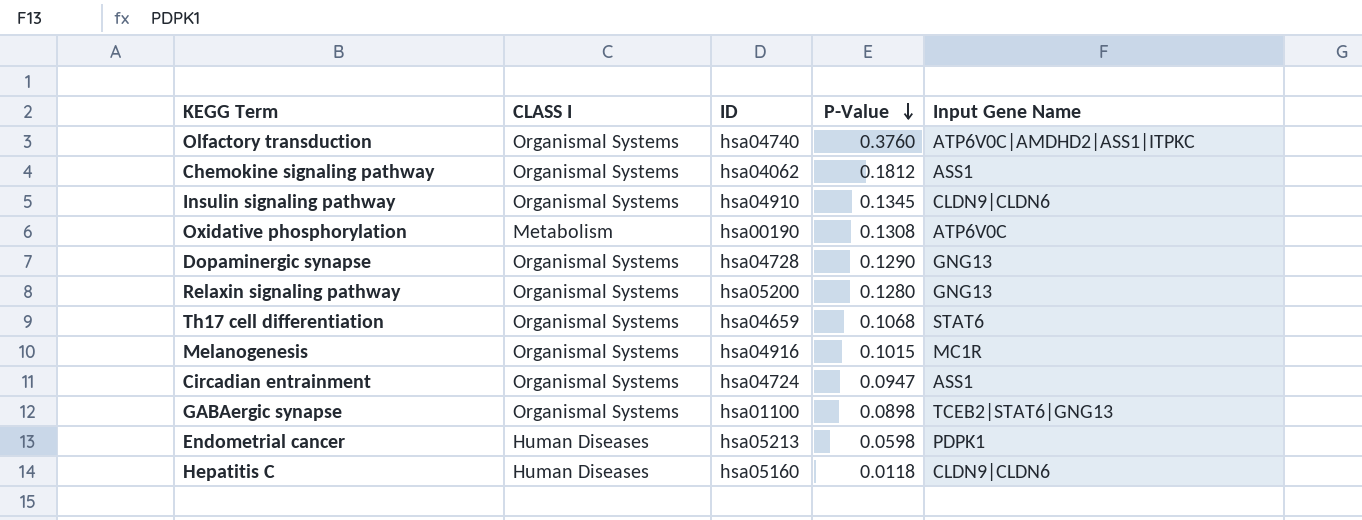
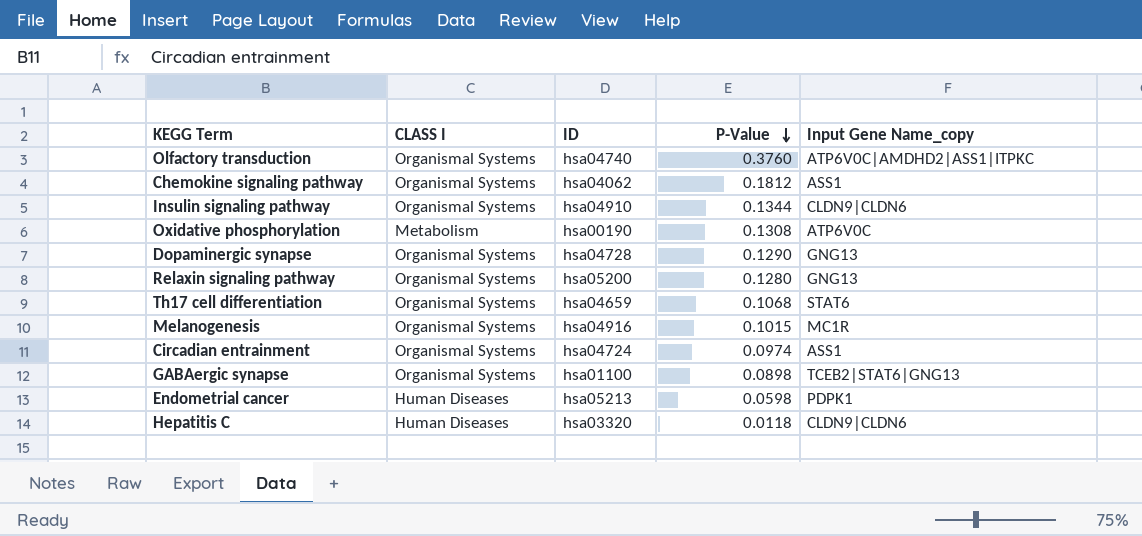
column name: Input Gene Name -> Input Gene Name_copy
Insulin signaling pathway | P-Value: 0.1345 -> 0.1344
Circadian entrainment | P-Value: 0.0947 -> 0.0974
Hepatitis C | ID: hsa05160 -> hsa03320

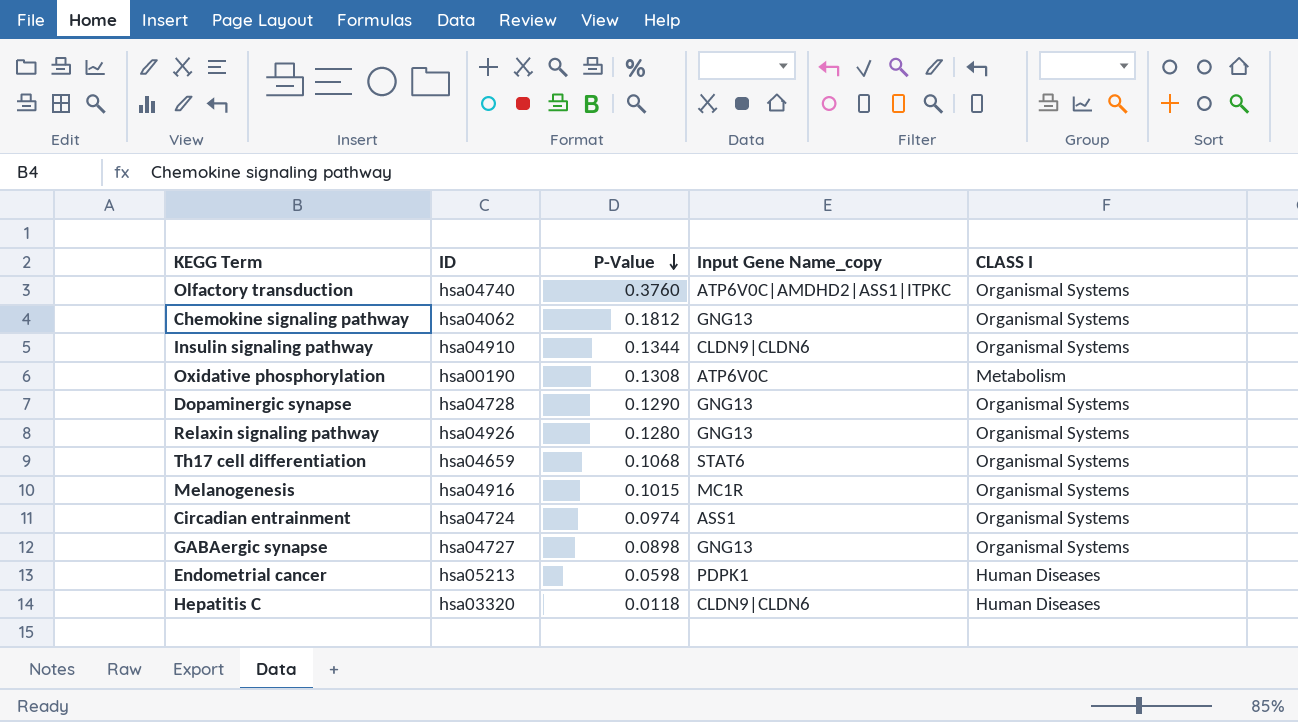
column CLASS I | position: 2 -> 5
Chemokine signaling pathway | Input Gene Name_copy: ASS1 -> GNG13
Relaxin signaling pathway | ID: hsa05200 -> hsa04926
GABAergic synapse | ID: hsa01100 -> hsa04727
GABAergic synapse | Input Gene Name_copy: TCEB2|STAT6|GNG13 -> GNG13

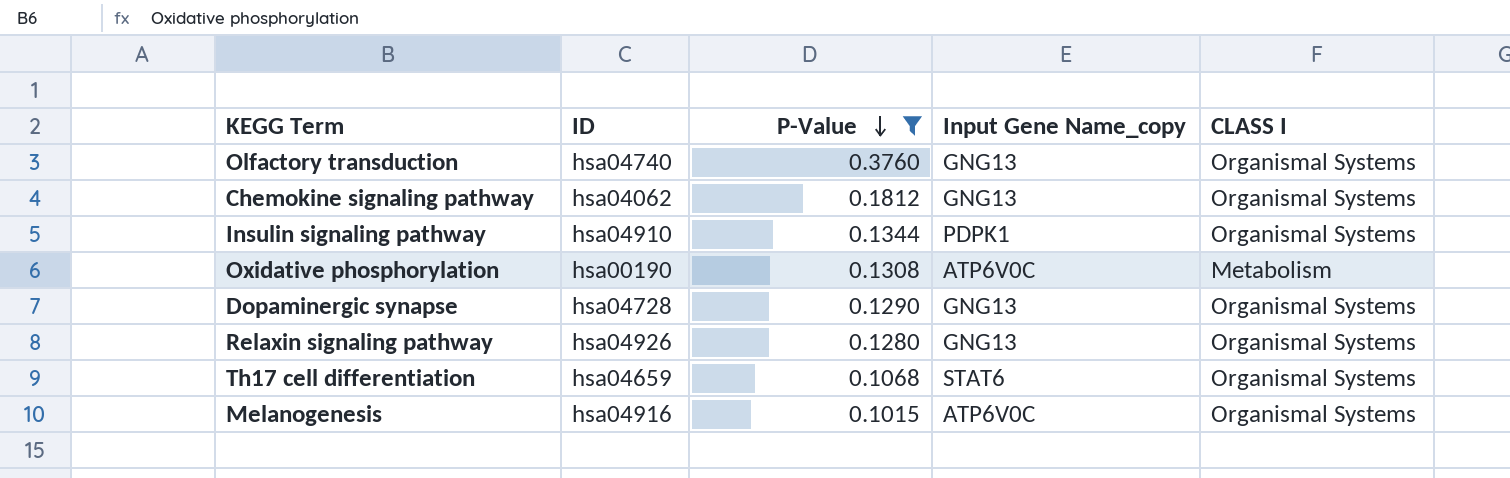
filter: none -> P-Value >= 0.1015
Olfactory transduction | Input Gene Name_copy: ATP6V0C|AMDHD2|ASS1|ITPKC -> GNG13
Insulin signaling pathway | Input Gene Name_copy: CLDN9|CLDN6 -> PDPK1
Melanogenesis | Input Gene Name_copy: MC1R -> ATP6V0C

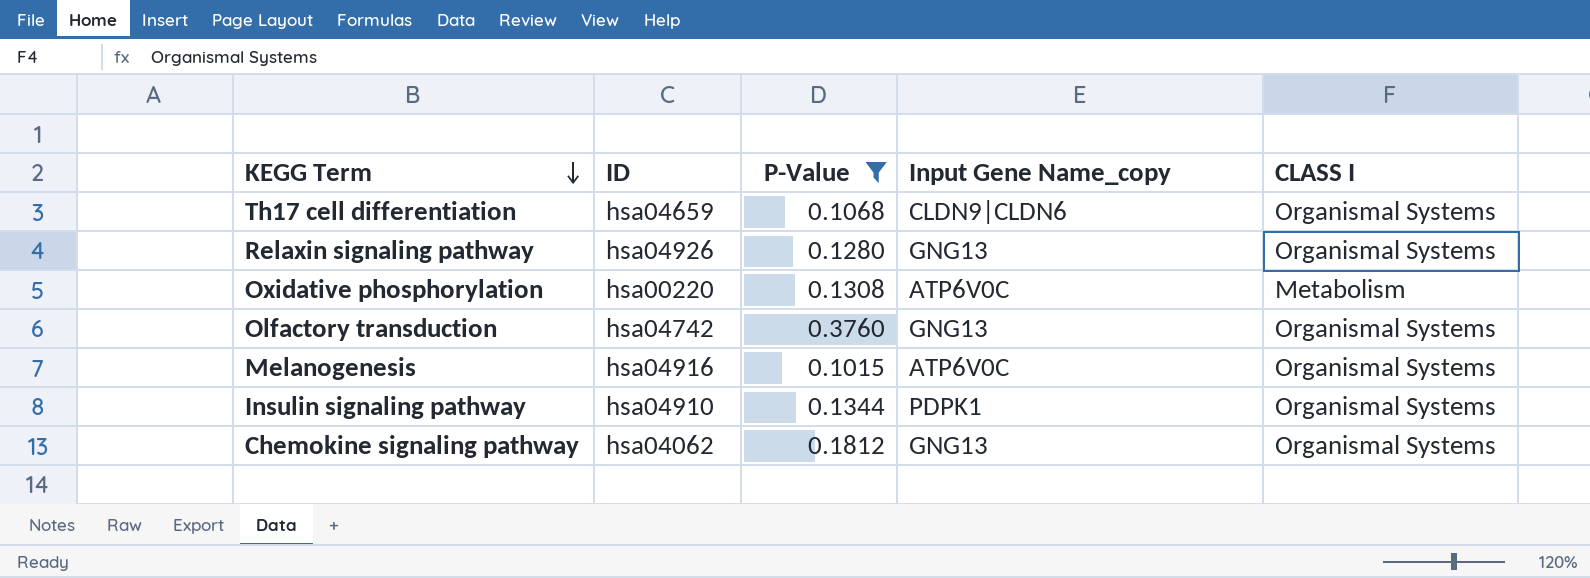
row order: P-Value descending -> KEGG Term descending
row Dopaminergic synapse: hsa04728 | 0.1290 | GNG13 | Organismal Systems -> none
Th17 cell differentiation | Input Gene Name_copy: STAT6 -> CLDN9|CLDN6
Oxidative phosphorylation | ID: hsa00190 -> hsa00220
Olfactory transduction | ID: hsa04740 -> hsa04742

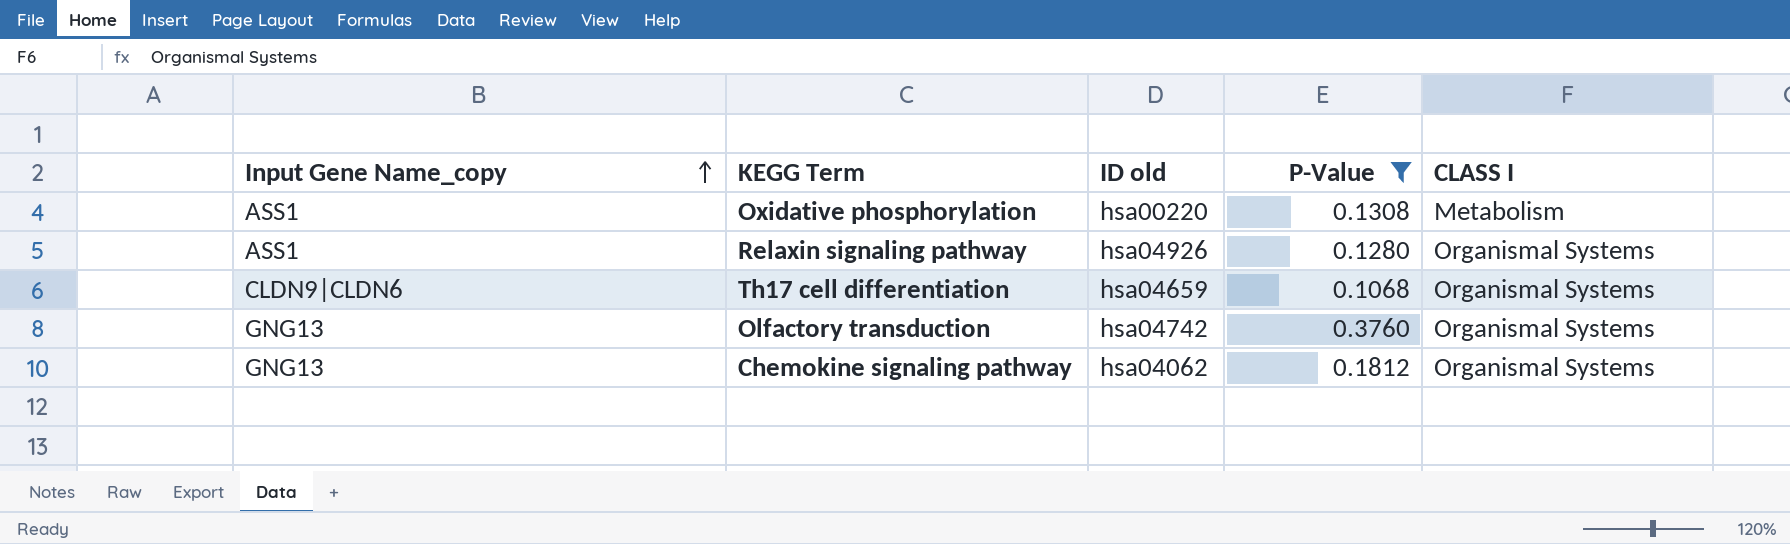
row order: KEGG Term descending -> Input Gene Name_copy ascending
column Input Gene Name_copy | position: 4 -> 1
column name: ID -> ID old
row Melanogenesis: hsa04916 | 0.1015 | ATP6V0C | Organismal Systems -> none
row Insulin signaling pathway: hsa04910 | 0.1344 | PDPK1 | Organismal Systems -> none
Oxidative phosphorylation | Input Gene Name_copy: ATP6V0C -> ASS1
Relaxin signaling pathway | Input Gene Name_copy: GNG13 -> ASS1

